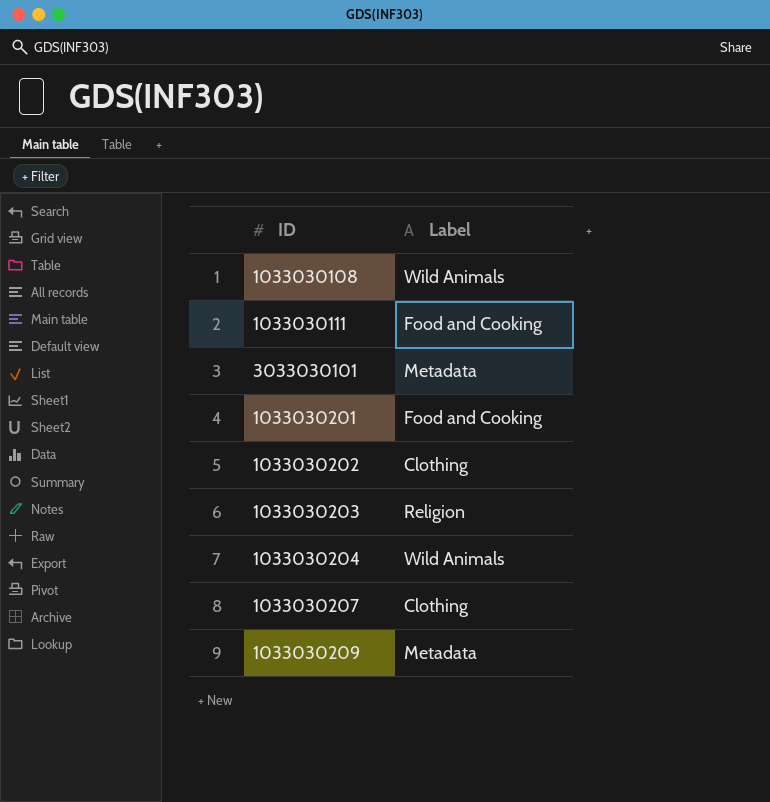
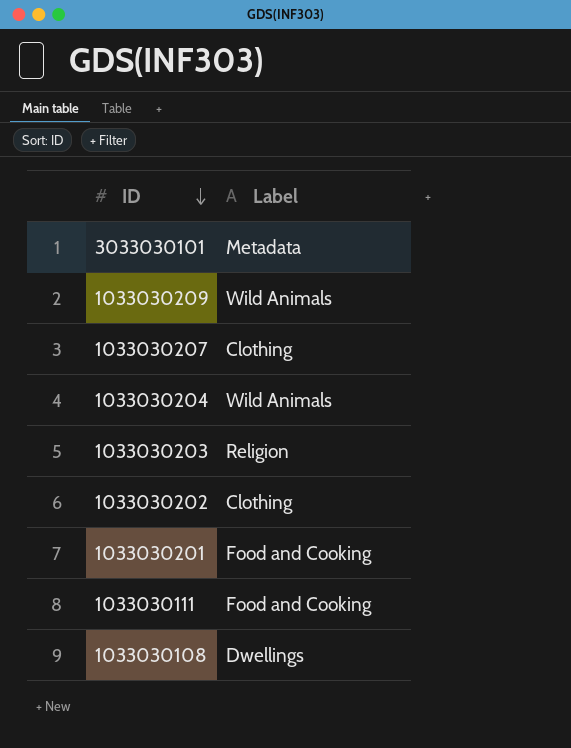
row order: none -> ID descending
1033030209 | Label: Metadata -> Wild Animals
1033030108 | Label: Wild Animals -> Dwellings

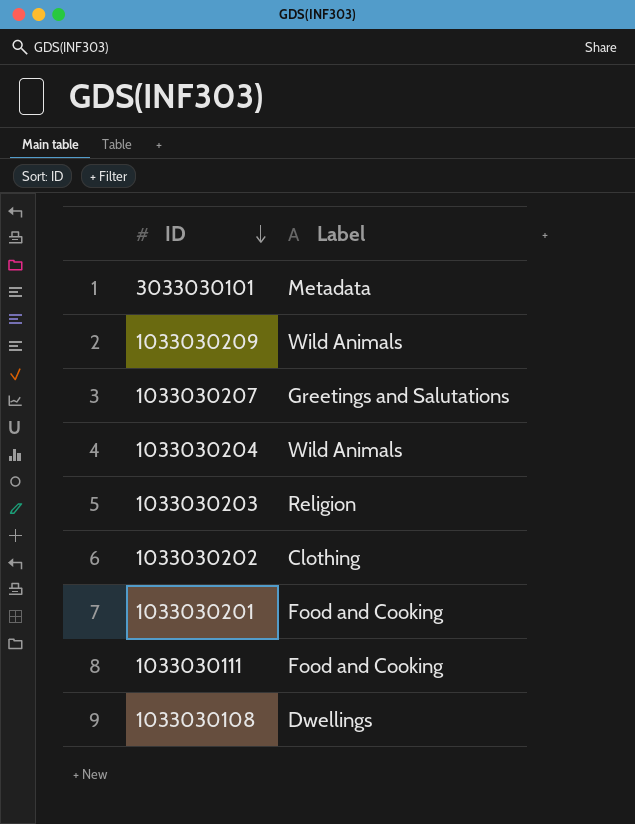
1033030207 | Label: Clothing -> Greetings and Salutations

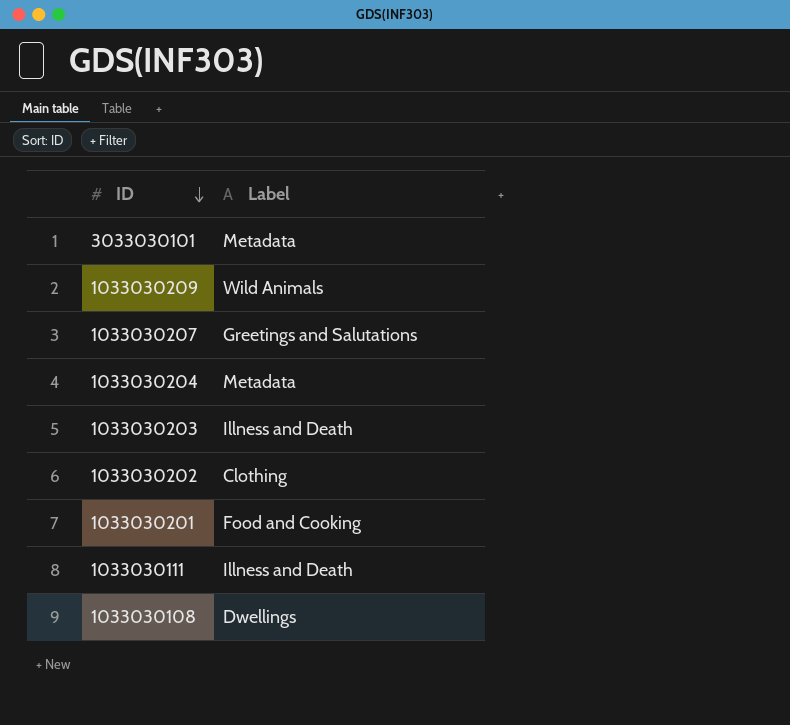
1033030204 | Label: Wild Animals -> Metadata
1033030203 | Label: Religion -> Illness and Death
1033030111 | Label: Food and Cooking -> Illness and Death

